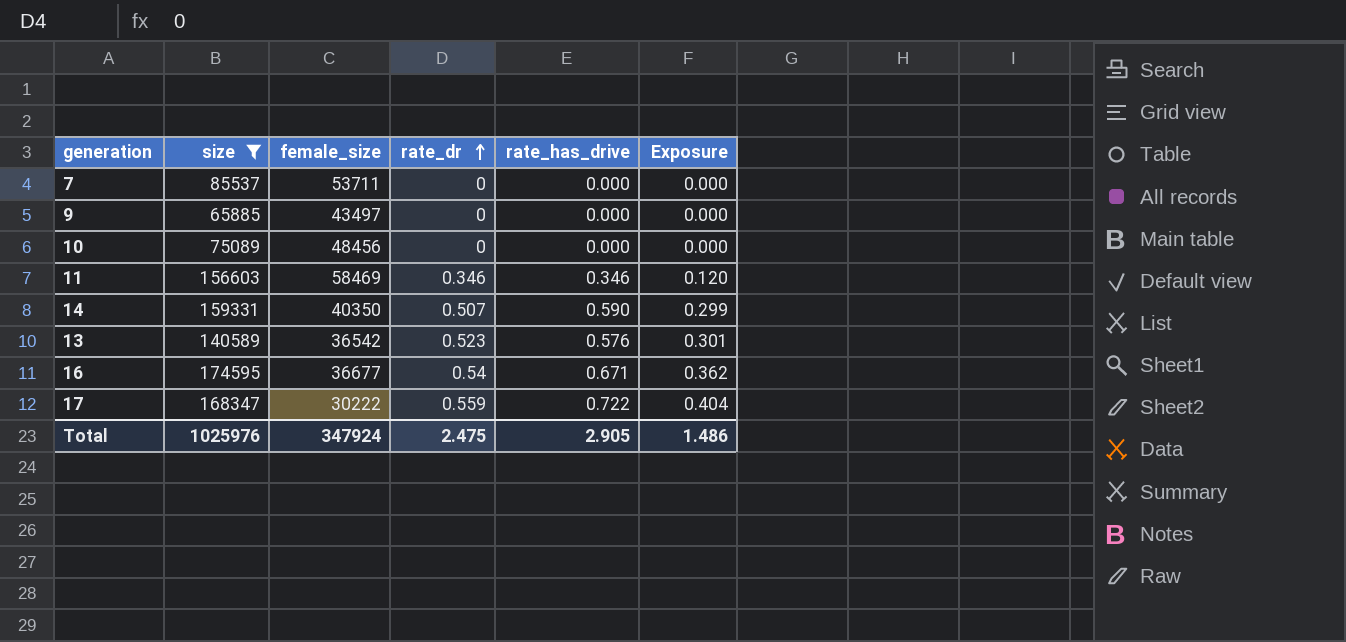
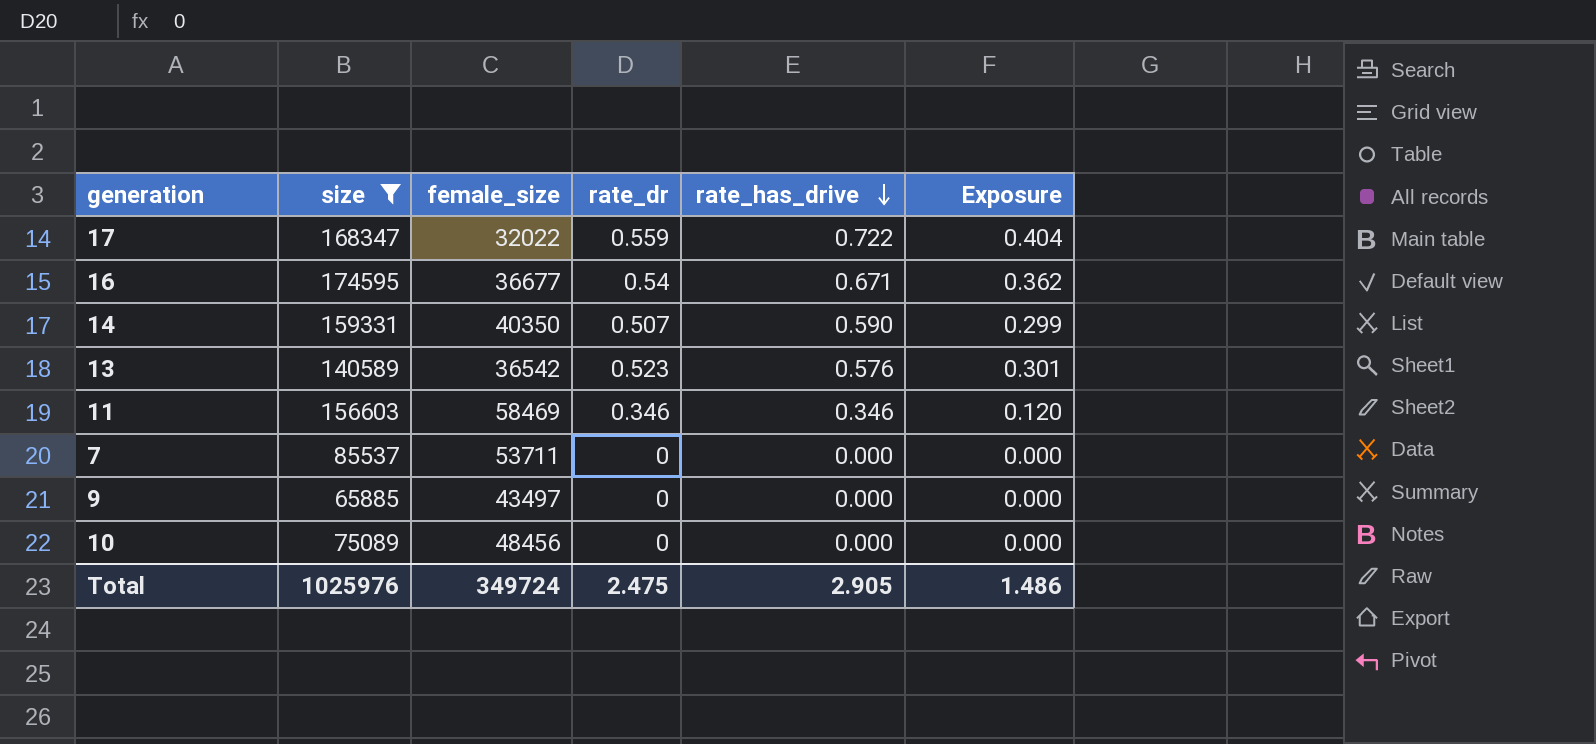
row order: rate_dr ascending -> rate_has_drive descending
17 | female_size: 30222 -> 32022
Total | female_size: 347924 -> 349724

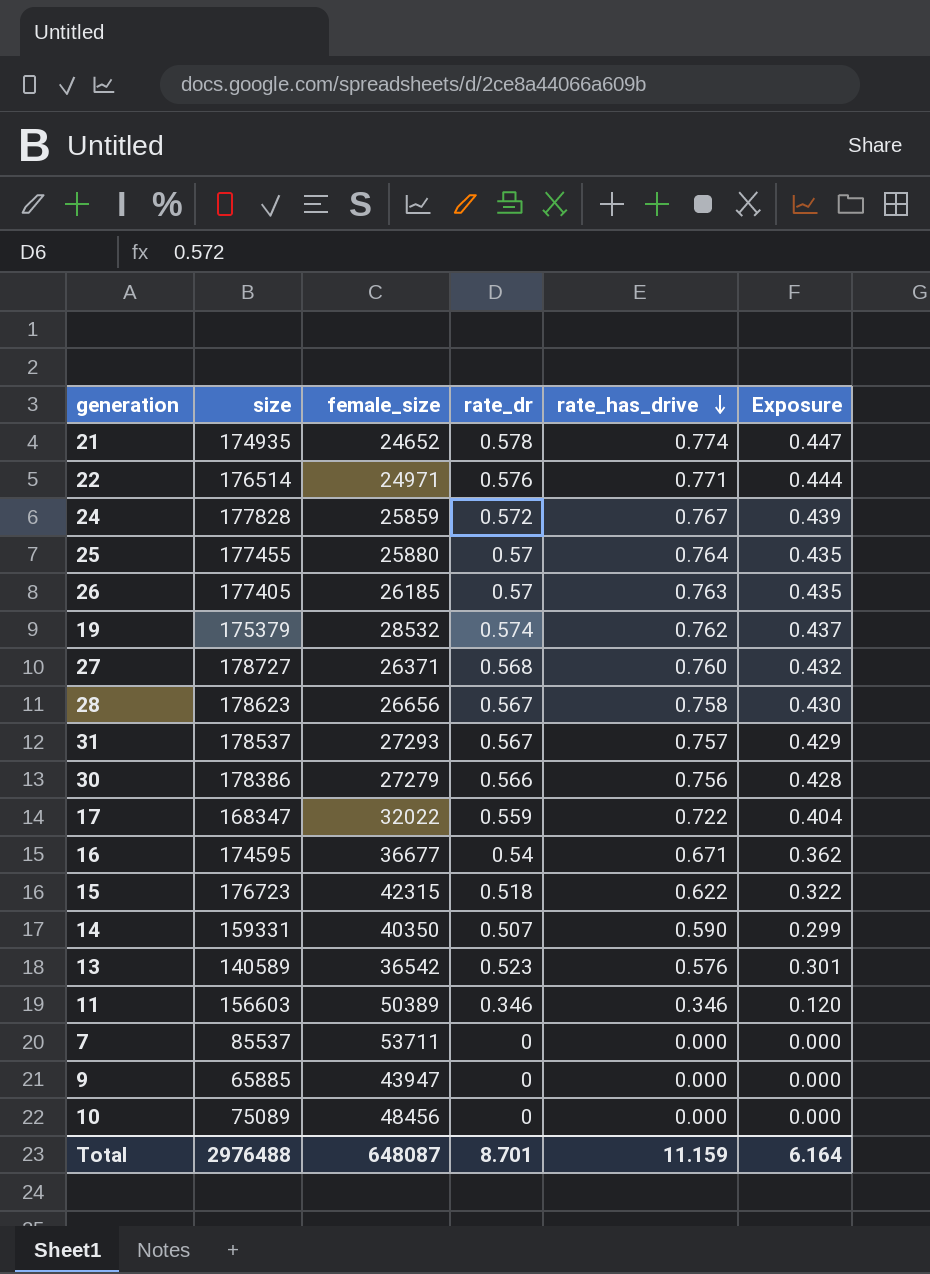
filter: size <= 174595 -> none
11 | female_size: 58469 -> 50389
9 | female_size: 43497 -> 43947
Total | size: 1025976 -> 2976488
Total | female_size: 349724 -> 648087
Total | rate_dr: 2.475 -> 8.701
Total | rate_has_drive: 2.905 -> 11.159
Total | Exposure: 1.486 -> 6.164

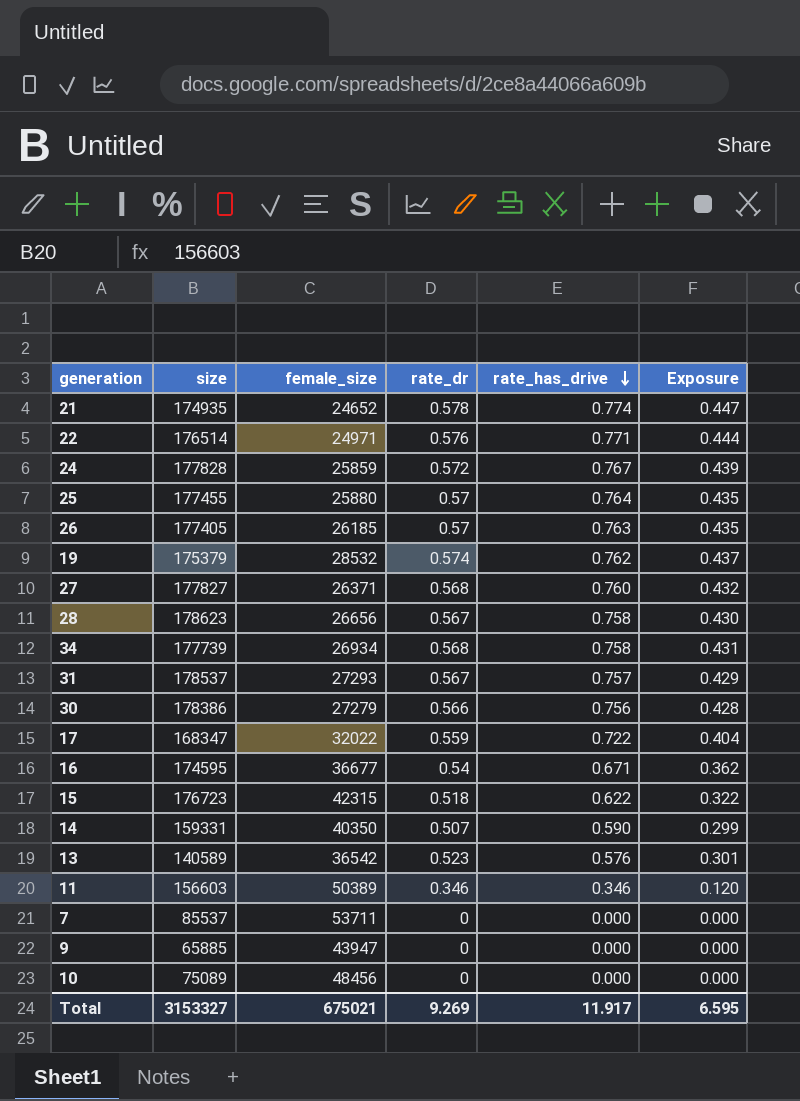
27 | size: 178727 -> 177827
row 34: none -> 177739 | 26934 | 0.568 | 0.758 | 0.431
Total | size: 2976488 -> 3153327
Total | female_size: 648087 -> 675021
Total | rate_dr: 8.701 -> 9.269
Total | rate_has_drive: 11.159 -> 11.917
Total | Exposure: 6.164 -> 6.595

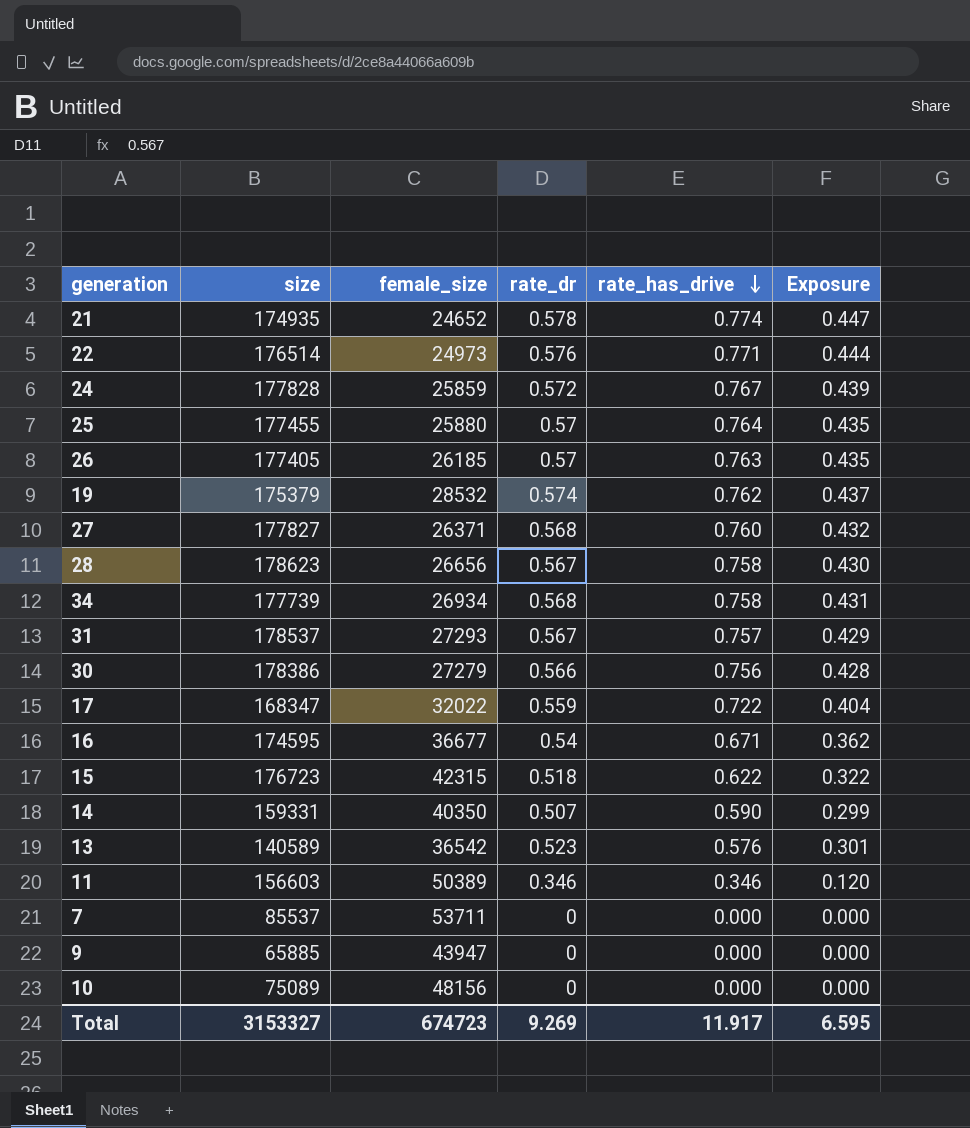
22 | female_size: 24971 -> 24973
10 | female_size: 48456 -> 48156
Total | female_size: 675021 -> 674723

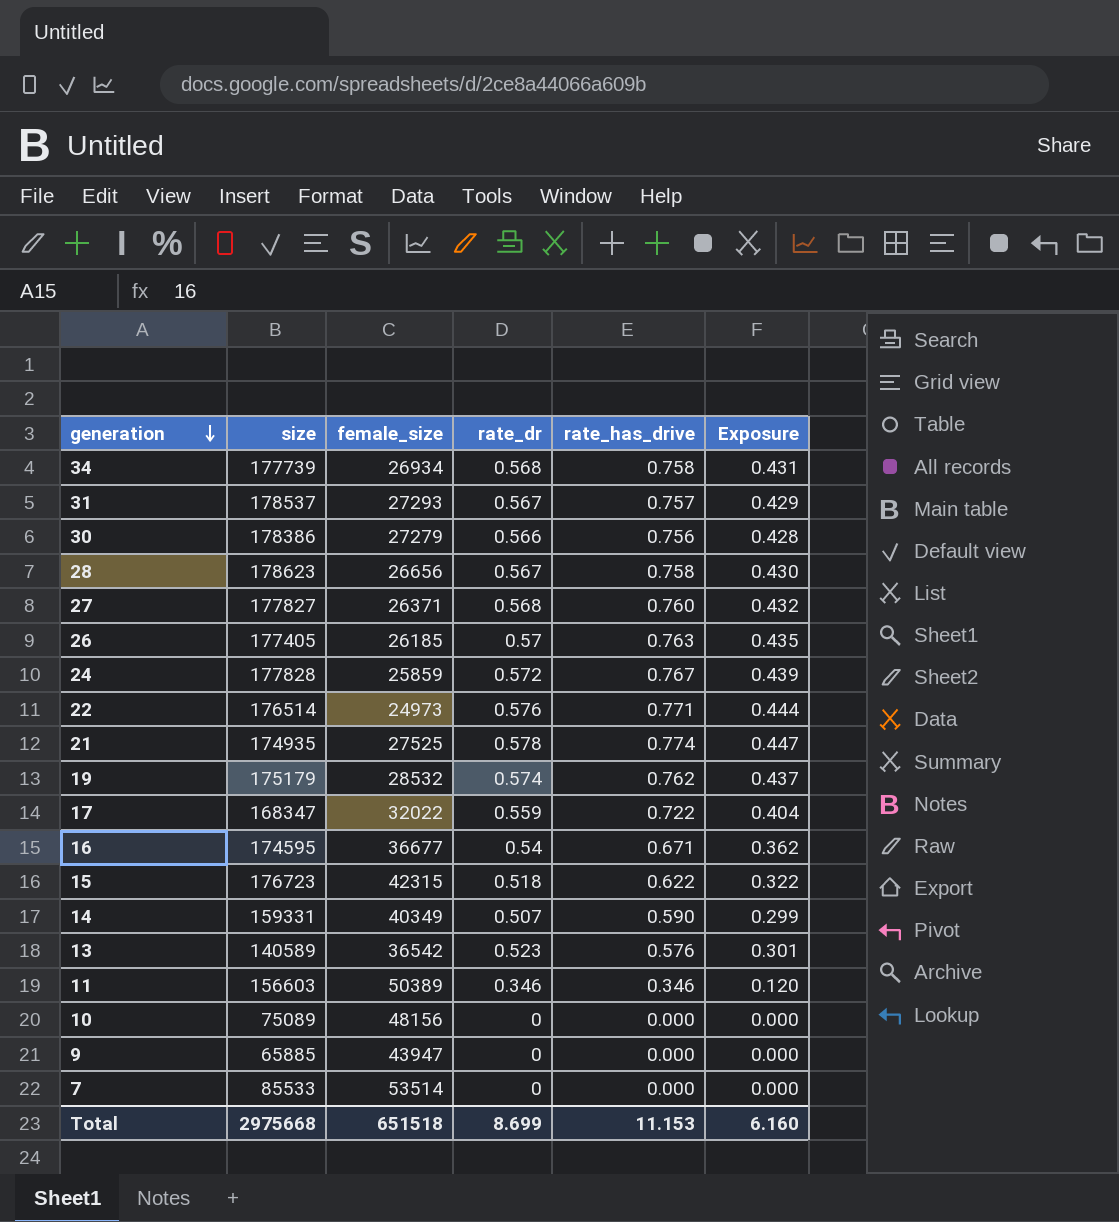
row order: rate_has_drive descending -> generation descending
row 25: 177455 | 25880 | 0.57 | 0.764 | 0.435 -> none
21 | female_size: 24652 -> 27525
19 | size: 175379 -> 175179
14 | female_size: 40350 -> 40349
7 | size: 85537 -> 85533
7 | female_size: 53711 -> 53514
Total | size: 3153327 -> 2975668
Total | female_size: 674723 -> 651518
Total | rate_dr: 9.269 -> 8.699
Total | rate_has_drive: 11.917 -> 11.153
Total | Exposure: 6.595 -> 6.160

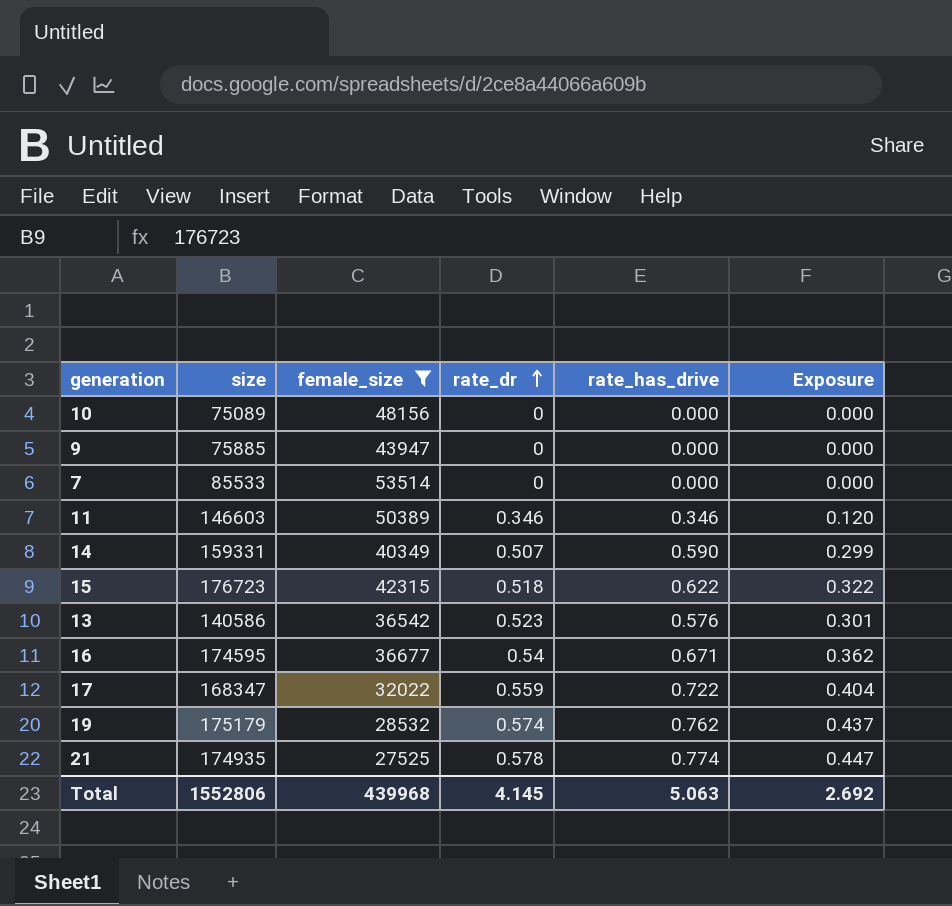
filter: none -> female_size >= 27525
row order: generation descending -> rate_dr ascending
9 | size: 65885 -> 75885
11 | size: 156603 -> 146603
13 | size: 140589 -> 140586
Total | size: 2975668 -> 1552806
Total | female_size: 651518 -> 439968
Total | rate_dr: 8.699 -> 4.145
Total | rate_has_drive: 11.153 -> 5.063
Total | Exposure: 6.160 -> 2.692

